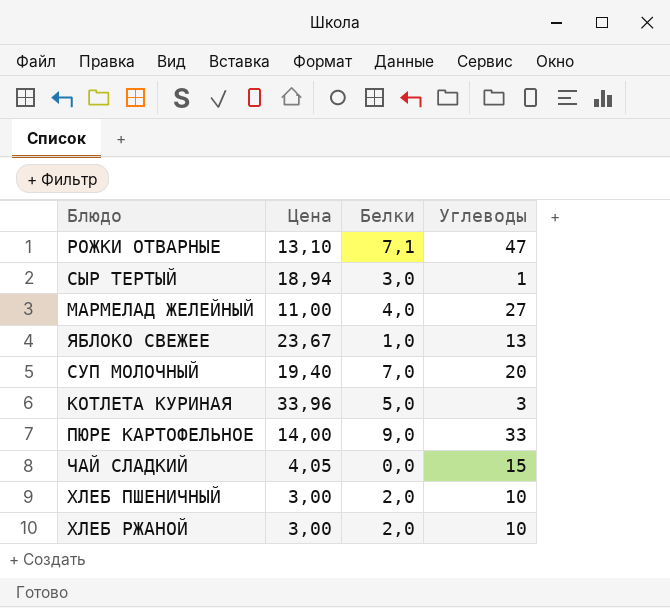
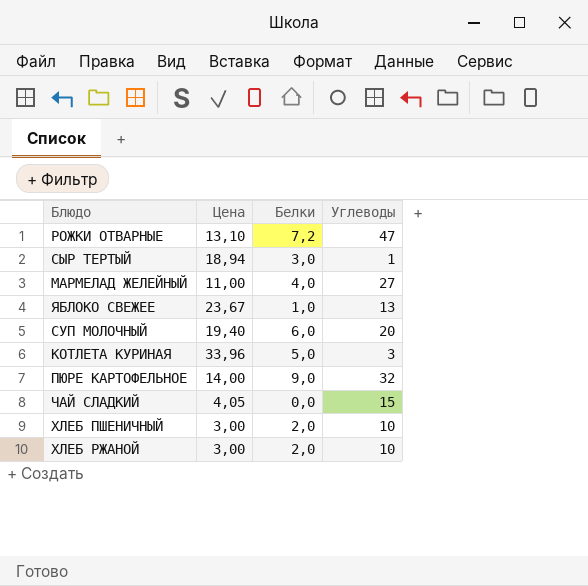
РОЖКИ ОТВАРНЫЕ | Белки: 7,1 -> 7,2
СУП МОЛОЧНЫЙ | Белки: 7,0 -> 6,0
ПЮРЕ КАРТОФЕЛЬНОЕ | Углеводы: 33 -> 32

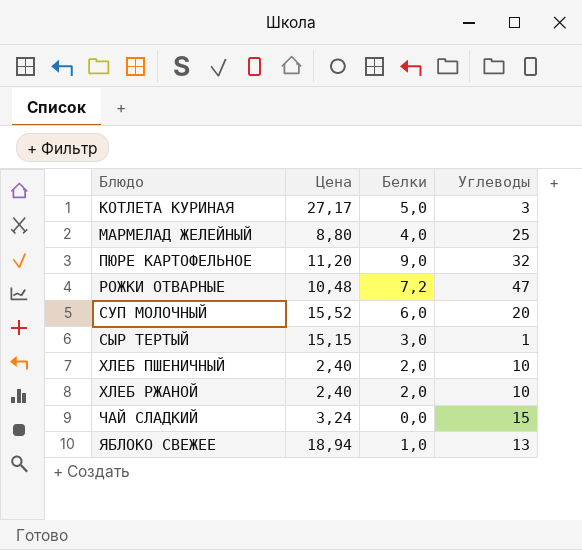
row order: none -> Блюдо ascending
КОТЛЕТА КУРИНАЯ | Цена: 33,96 -> 27,17
МАРМЕЛАД ЖЕЛЕЙНЫЙ | Цена: 11,00 -> 8,80
МАРМЕЛАД ЖЕЛЕЙНЫЙ | Углеводы: 27 -> 25
ПЮРЕ КАРТОФЕЛЬНОЕ | Цена: 14,00 -> 11,20
РОЖКИ ОТВАРНЫЕ | Цена: 13,10 -> 10,48
СУП МОЛОЧНЫЙ | Цена: 19,40 -> 15,52
СЫР ТЕРТЫЙ | Цена: 18,94 -> 15,15
ХЛЕБ ПШЕНИЧНЫЙ | Цена: 3,00 -> 2,40
ХЛЕБ РЖАНОЙ | Цена: 3,00 -> 2,40
ЧАЙ СЛАДКИЙ | Цена: 4,05 -> 3,24
ЯБЛОКО СВЕЖЕЕ | Цена: 23,67 -> 18,94

